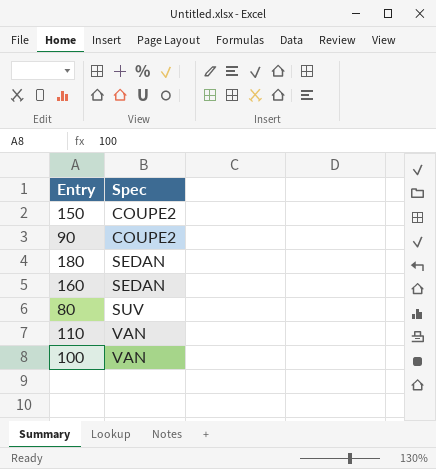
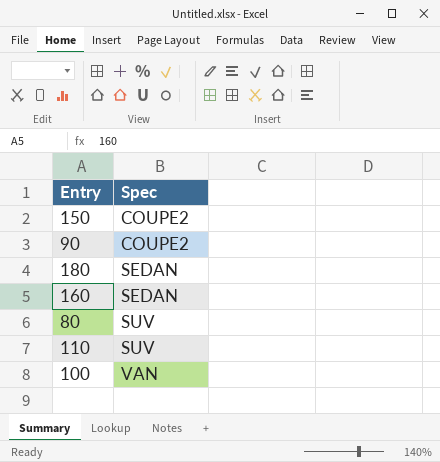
110 | Spec: VAN -> SUV

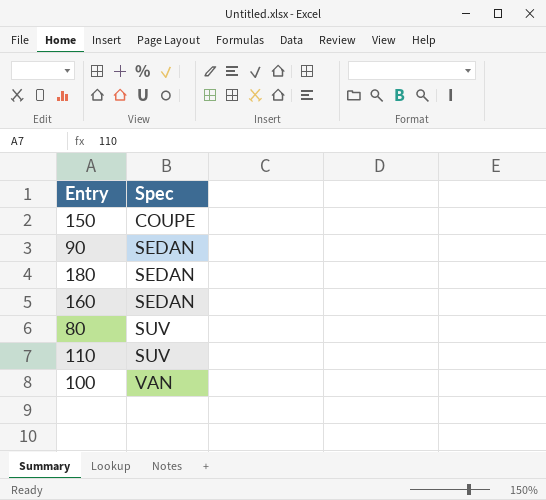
150 | Spec: COUPE2 -> COUPE
90 | Spec: COUPE2 -> SEDAN

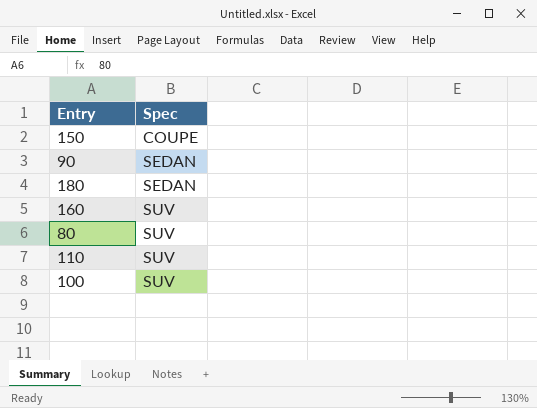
160 | Spec: SEDAN -> SUV
100 | Spec: VAN -> SUV

